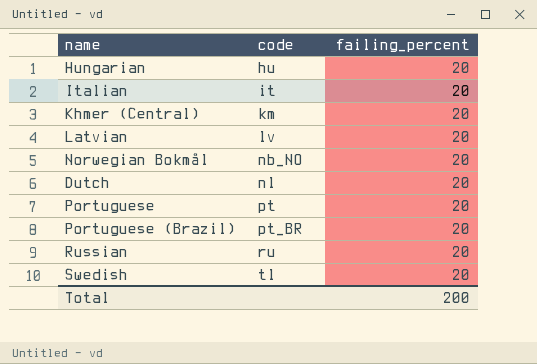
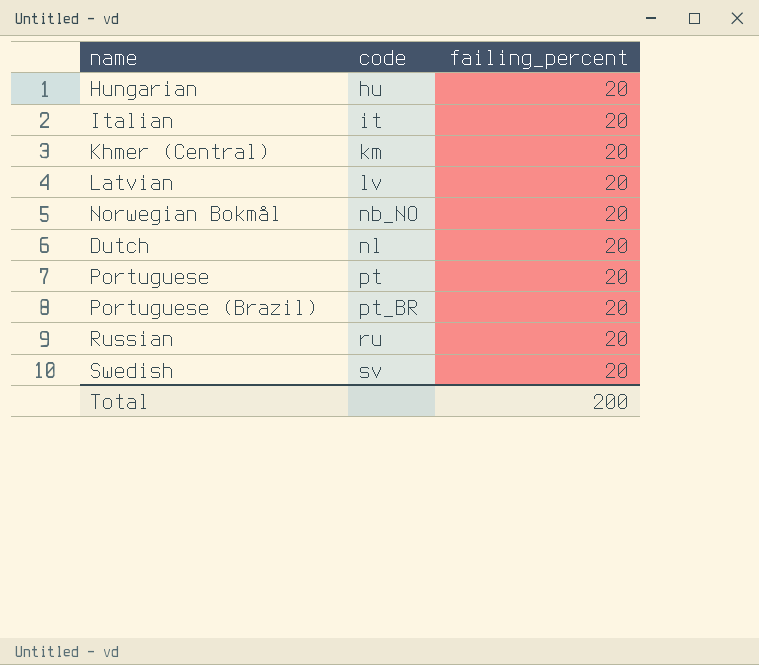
Swedish | code: tl -> sv

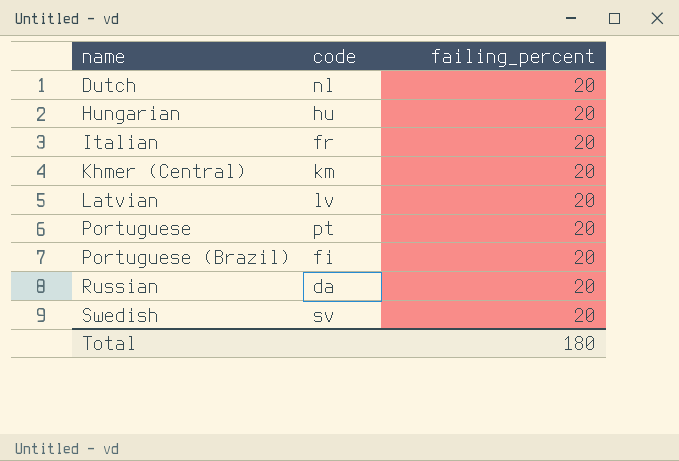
row order: code ascending -> name ascending
row Norwegian Bokmål: nb_NO | 20 -> none
Italian | code: it -> fr
Portuguese (Brazil) | code: pt_BR -> fi
Russian | code: ru -> da
Total | failing_percent: 200 -> 180

